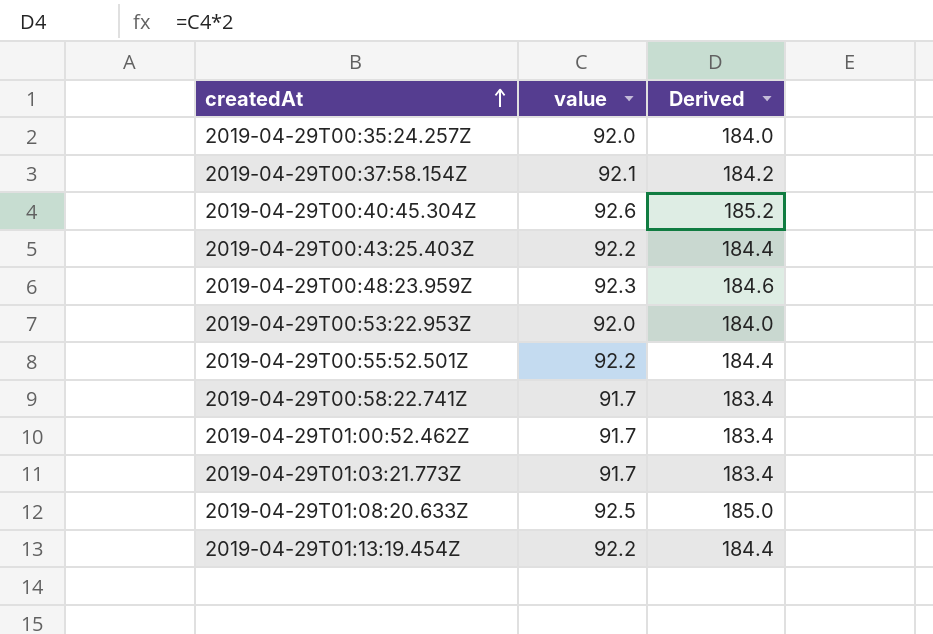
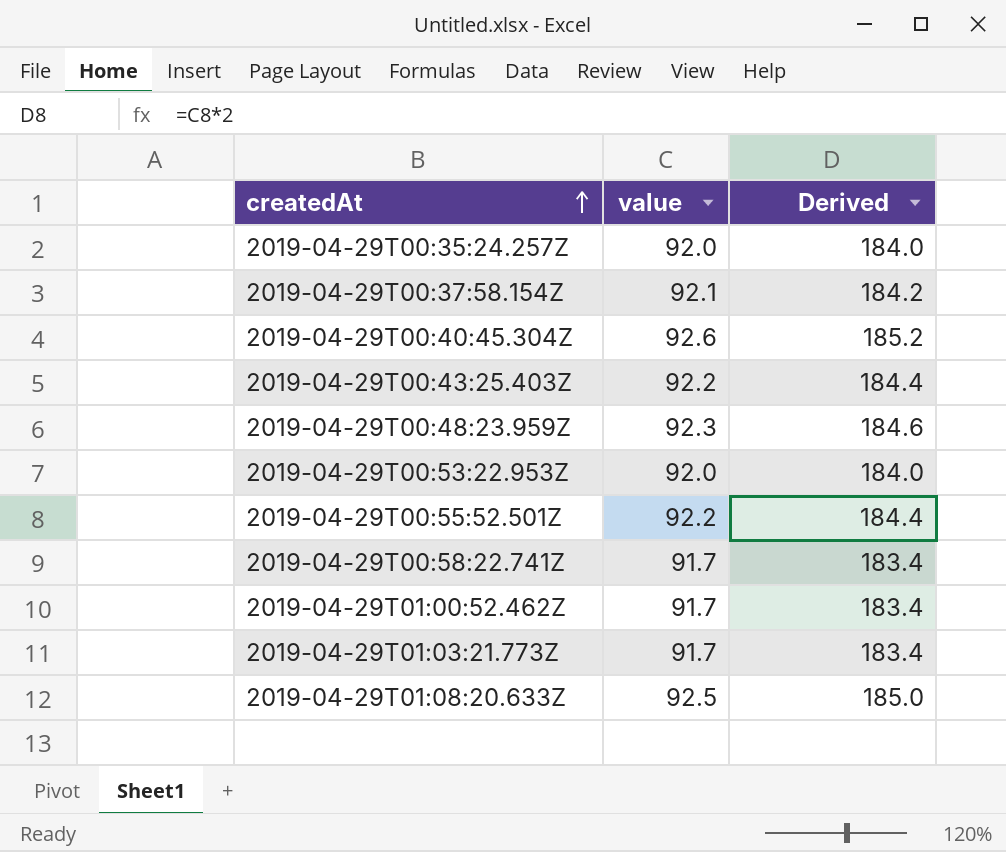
row 2019-04-29T01:13:19.454Z: 92.2 | 184.4 -> none

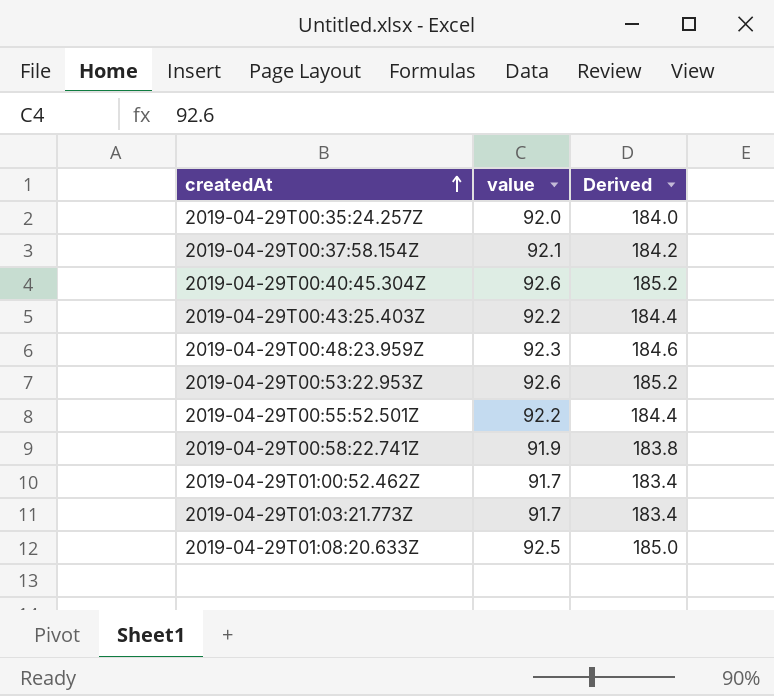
2019-04-29T00:53:22.953Z | value: 92.0 -> 92.6
2019-04-29T00:53:22.953Z | Derived: 184.0 -> 185.2
2019-04-29T00:58:22.741Z | value: 91.7 -> 91.9
2019-04-29T00:58:22.741Z | Derived: 183.4 -> 183.8

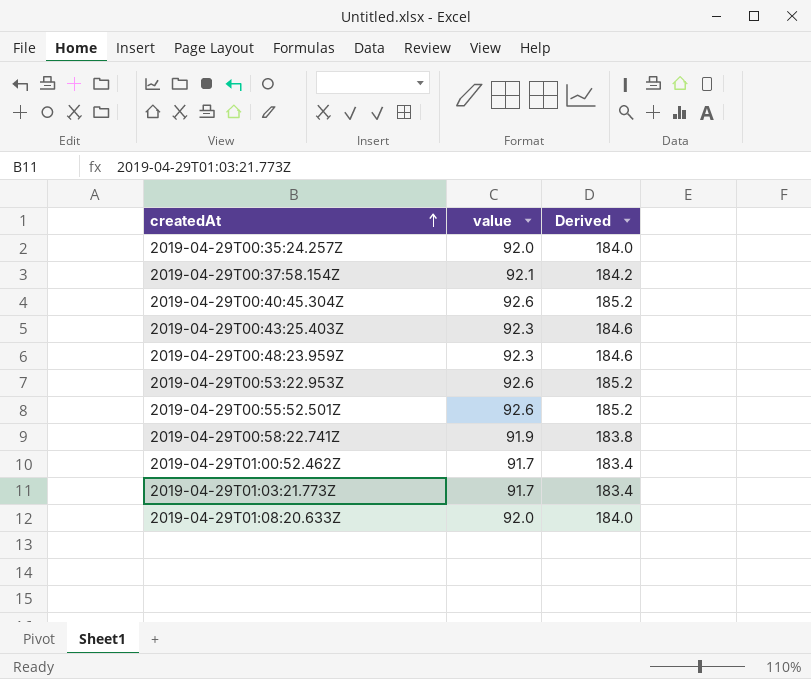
2019-04-29T00:43:25.403Z | value: 92.2 -> 92.3
2019-04-29T00:43:25.403Z | Derived: 184.4 -> 184.6
2019-04-29T00:55:52.501Z | value: 92.2 -> 92.6
2019-04-29T00:55:52.501Z | Derived: 184.4 -> 185.2
2019-04-29T01:08:20.633Z | value: 92.5 -> 92.0
2019-04-29T01:08:20.633Z | Derived: 185.0 -> 184.0

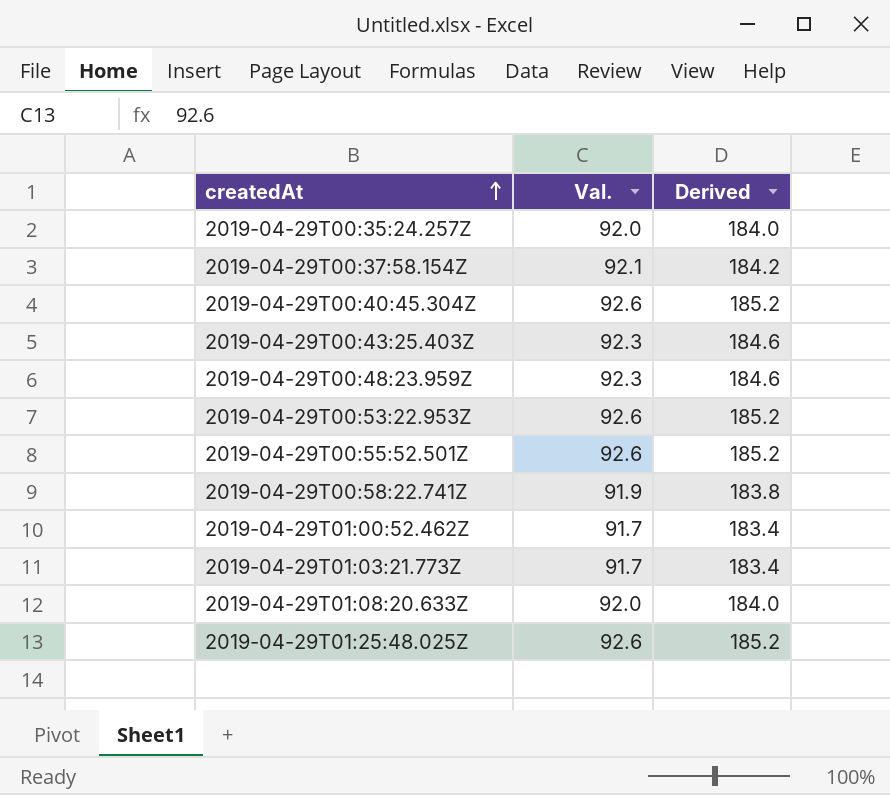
column name: value -> Val.
row 2019-04-29T01:25:48.025Z: none -> 92.6 | 185.2

